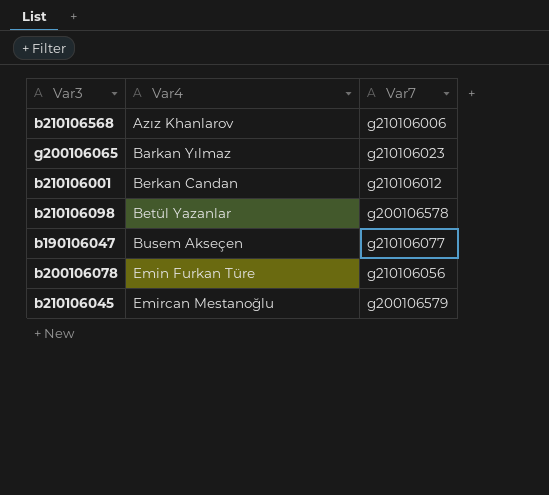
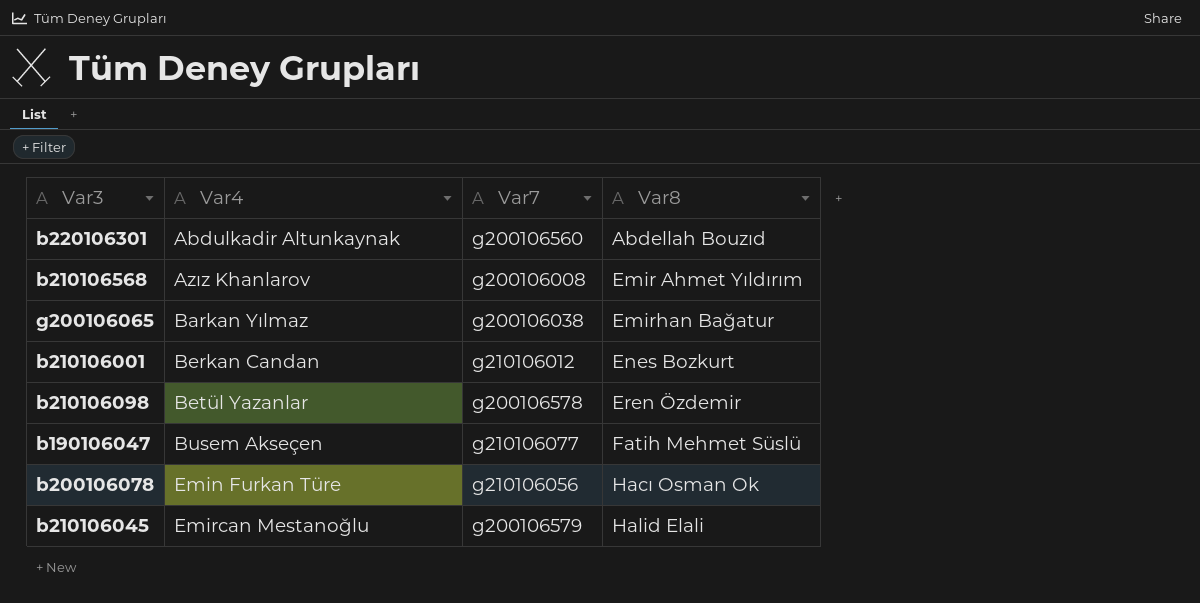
column Var8 | position: none -> 4
row b220106301: none -> Abdulkadir Altunkaynak | g200106560 | Abdellah Bouzıd
b210106568 | Var7: g210106006 -> g200106008
g200106065 | Var7: g210106023 -> g200106038

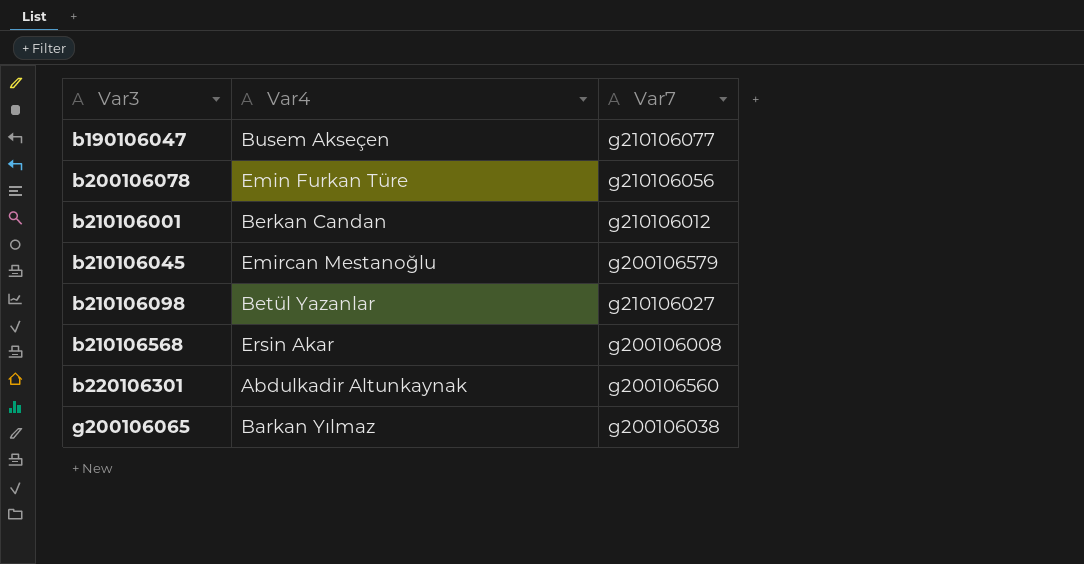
row order: Var4 ascending -> Var3 ascending
column Var8 | position: 4 -> none
b210106098 | Var7: g200106578 -> g210106027
b210106568 | Var4: Azız Khanlarov -> Ersin Akar

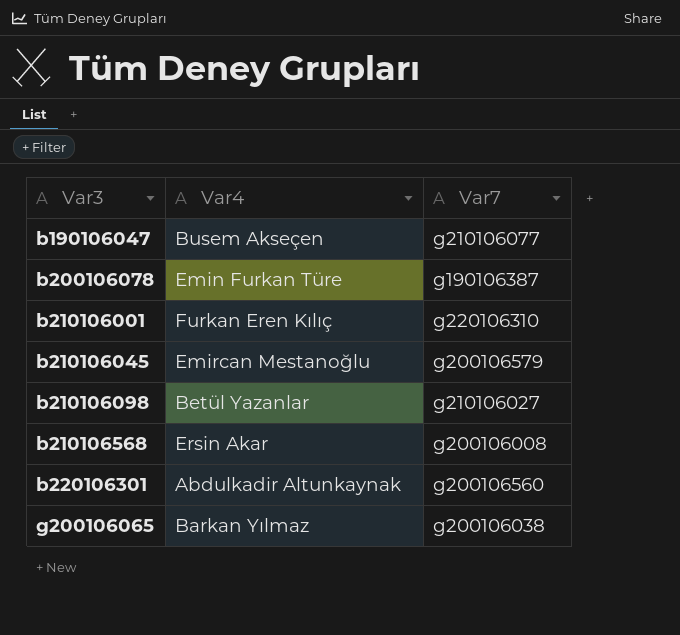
b200106078 | Var7: g210106056 -> g190106387
b210106001 | Var4: Berkan Candan -> Furkan Eren Kılıç
b210106001 | Var7: g210106012 -> g220106310

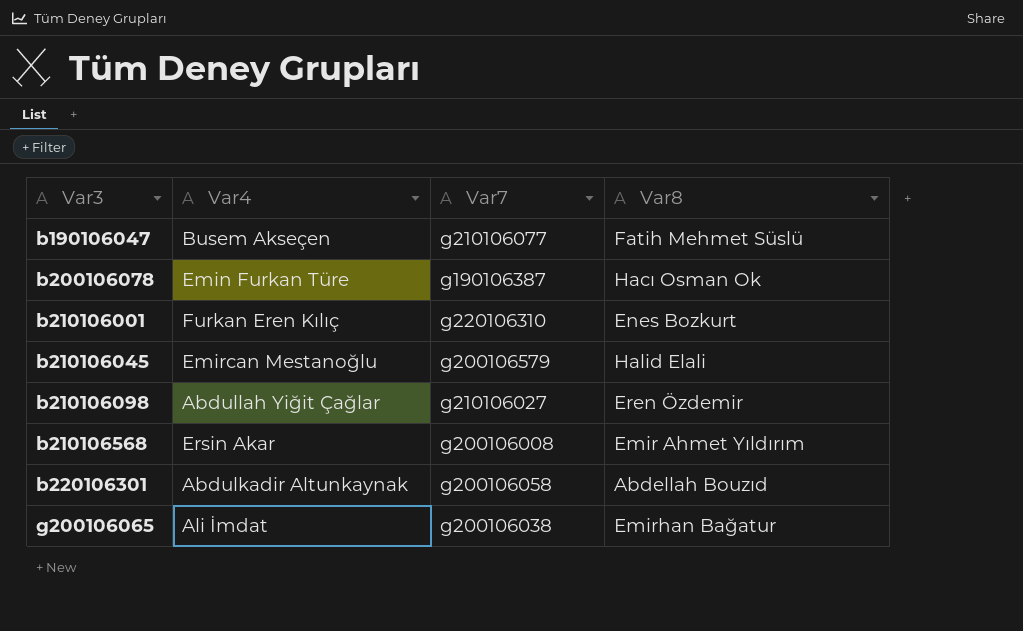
column Var8 | position: none -> 4
b210106098 | Var4: Betül Yazanlar -> Abdullah Yiğit Çağlar
b220106301 | Var7: g200106560 -> g200106058
g200106065 | Var4: Barkan Yılmaz -> Ali İmdat

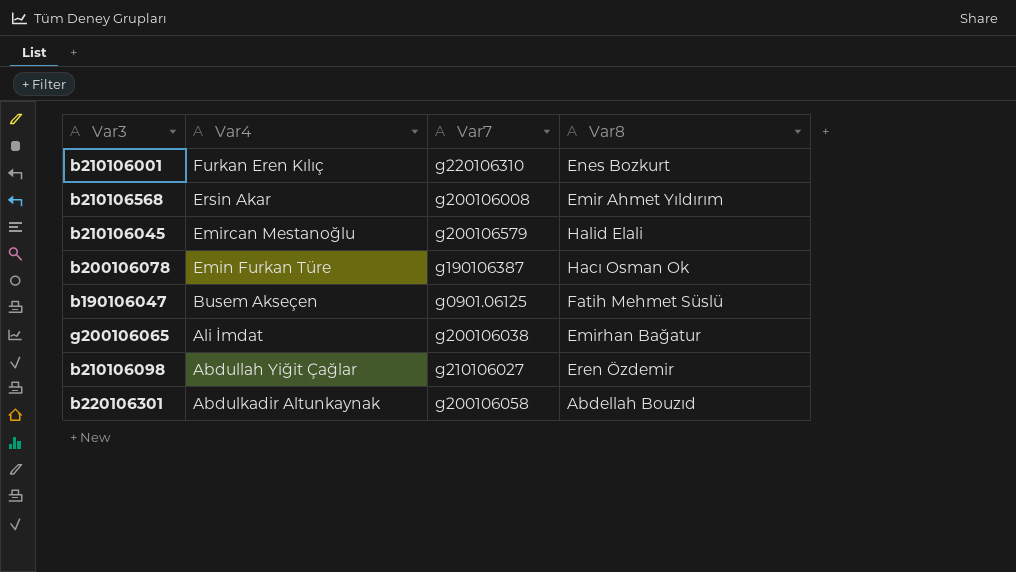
row order: Var3 ascending -> Var4 descending
b190106047 | Var7: g210106077 -> g0901.06125

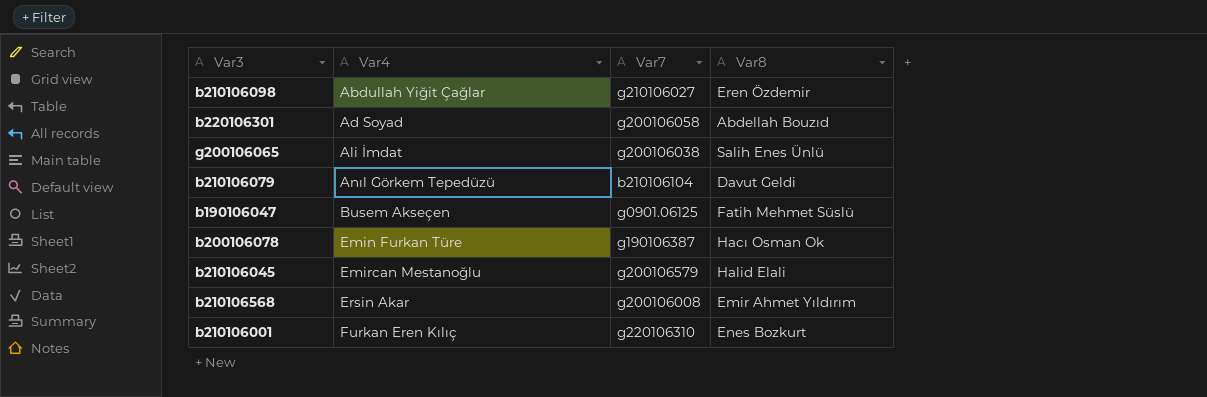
row order: Var4 descending -> Var4 ascending
b220106301 | Var4: Abdulkadir Altunkaynak -> Ad Soyad
g200106065 | Var8: Emirhan Bağatur -> Salih Enes Ünlü
row b210106079: none -> Anıl Görkem Tepedüzü | b210106104 | Davut Geldi

